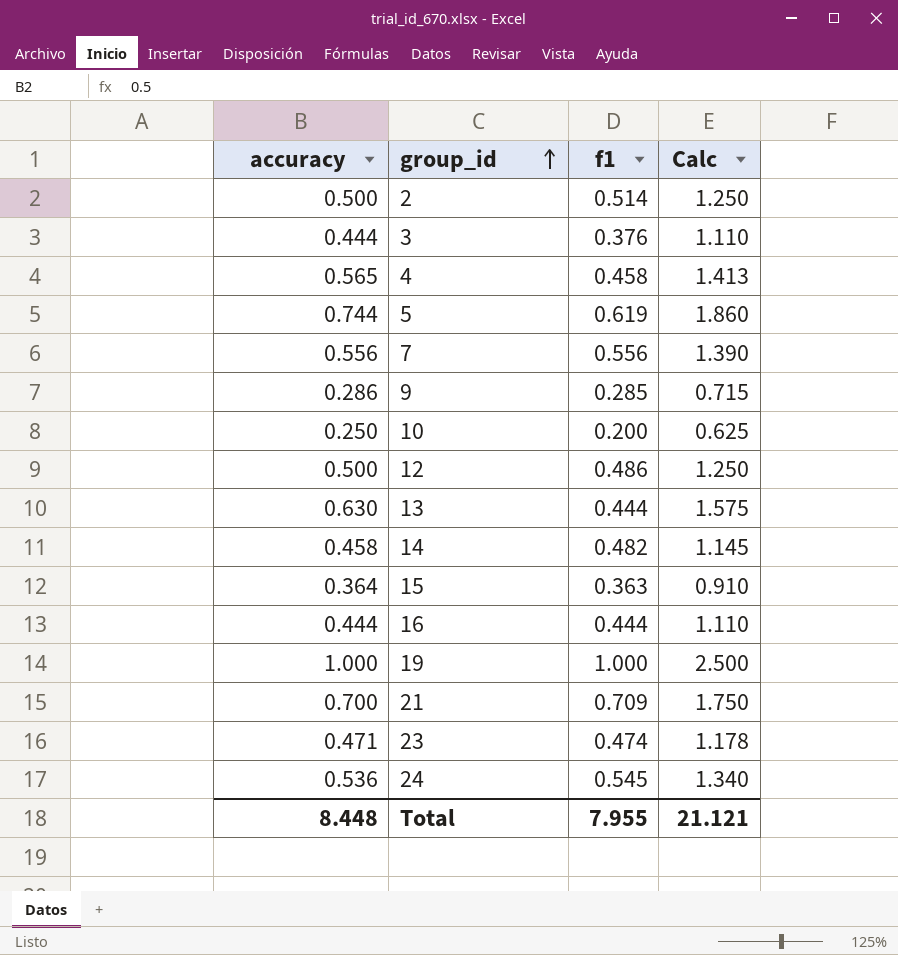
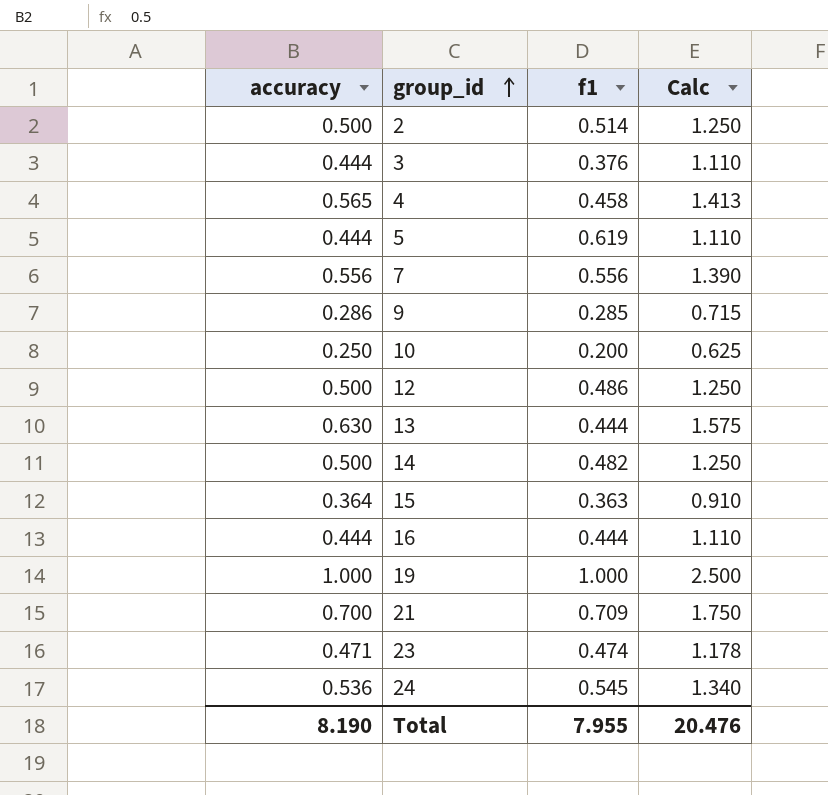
5 | accuracy: 0.744 -> 0.444
5 | Calc: 1.860 -> 1.110
14 | accuracy: 0.458 -> 0.500
14 | Calc: 1.145 -> 1.250
Total | accuracy: 8.448 -> 8.190
Total | Calc: 21.121 -> 20.476

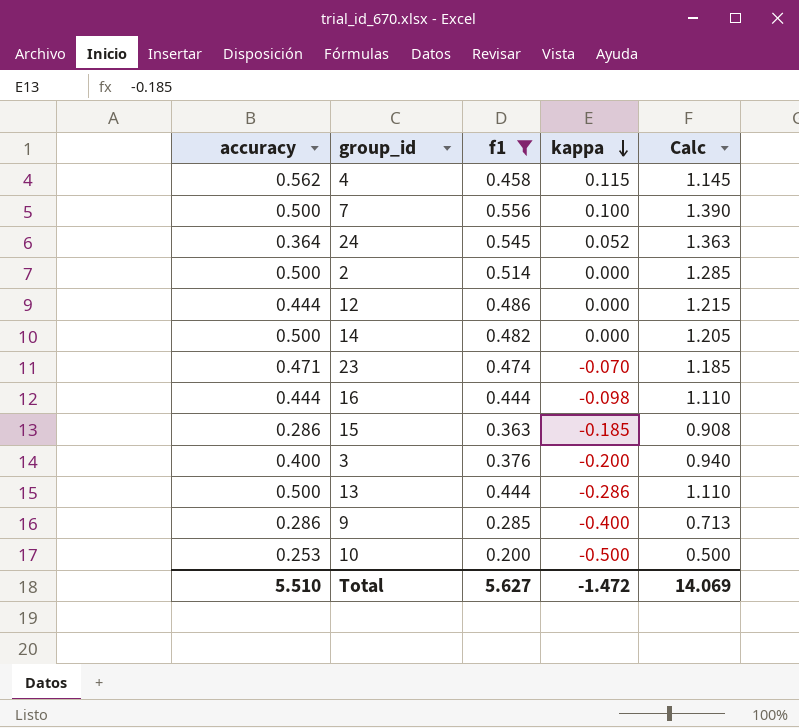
filter: none -> f1 <= 0.556
row order: group_id ascending -> kappa descending
column kappa | position: none -> 4
column Calc | formula: [accuracy] * 2.5 -> [f1] * 2.5
4 | accuracy: 0.565 -> 0.562
7 | accuracy: 0.556 -> 0.500
24 | accuracy: 0.536 -> 0.364
12 | accuracy: 0.500 -> 0.444
15 | accuracy: 0.364 -> 0.286
3 | accuracy: 0.444 -> 0.400
13 | accuracy: 0.630 -> 0.500
10 | accuracy: 0.250 -> 0.253
Total | accuracy: 8.190 -> 5.510
Total | f1: 7.955 -> 5.627
Total | Calc: 20.476 -> 14.069

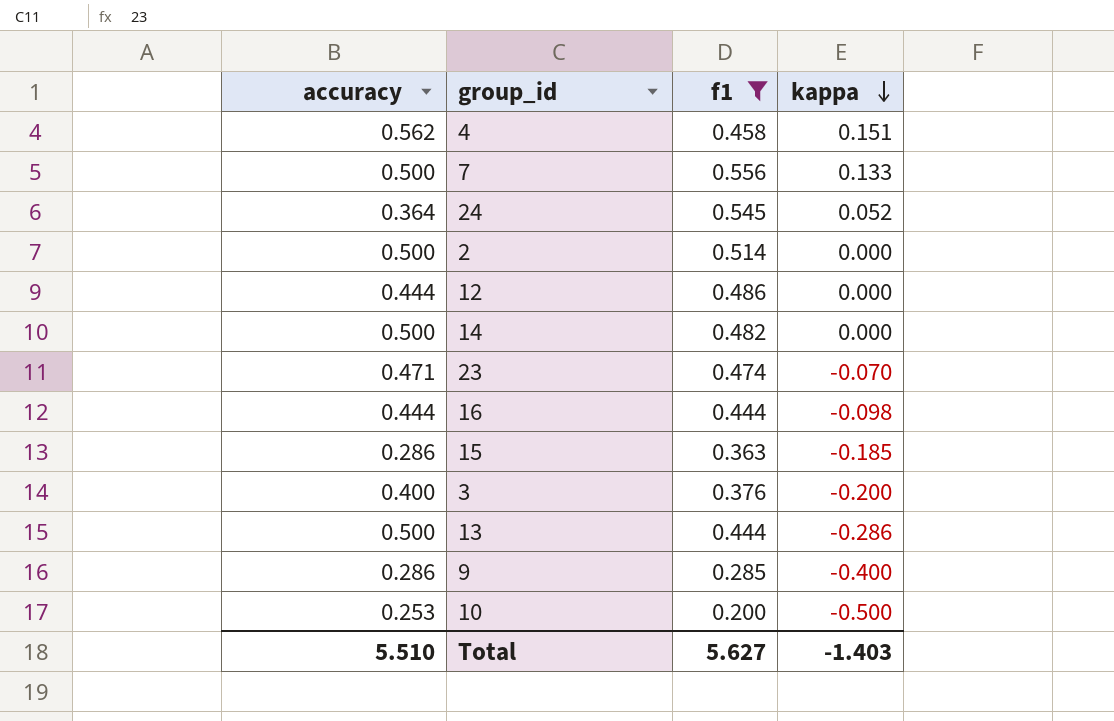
column Calc | formula: [f1] * 2.5 -> none
4 | kappa: 0.115 -> 0.151
7 | kappa: 0.100 -> 0.133
Total | kappa: -1.472 -> -1.403

